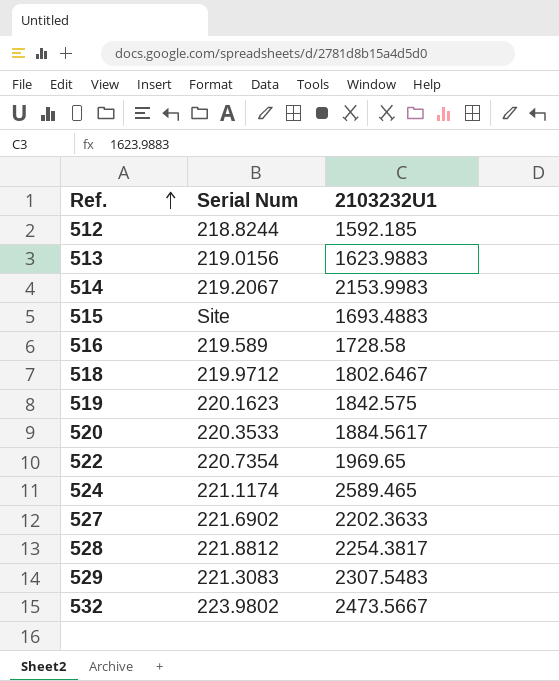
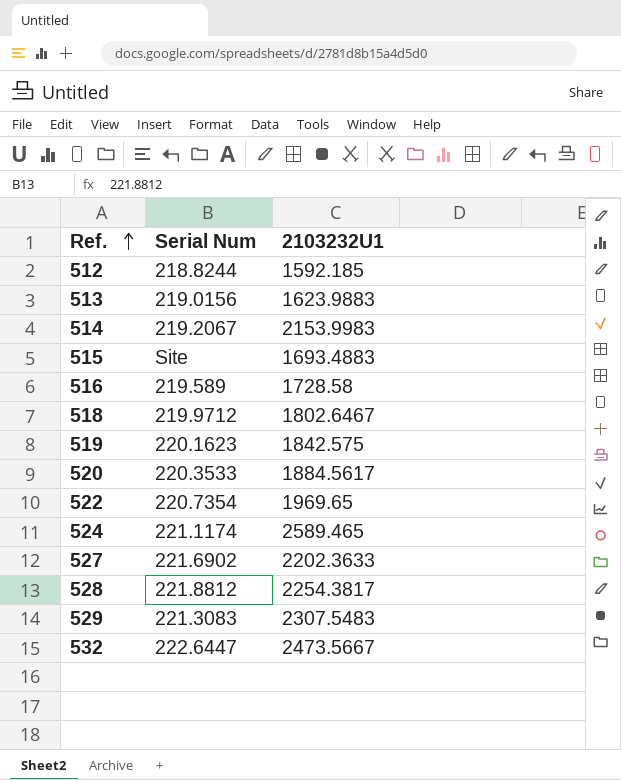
532 | Serial Num: 223.9802 -> 222.6447

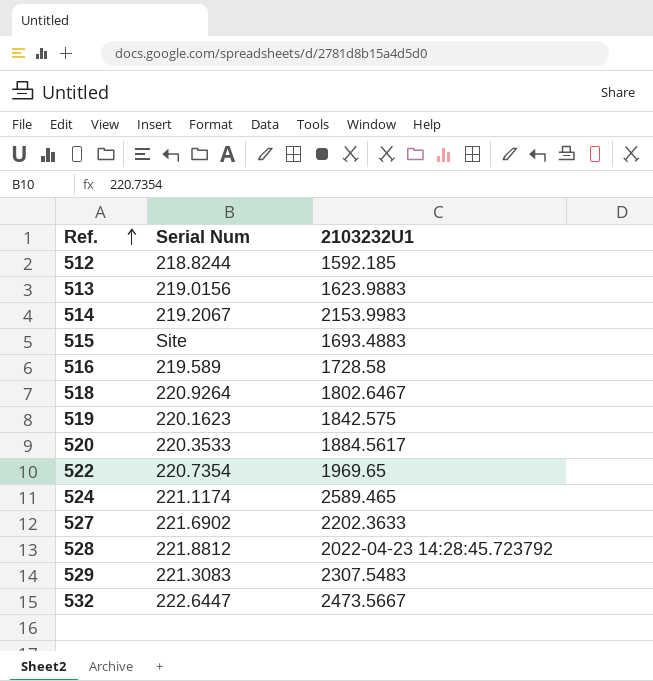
518 | Serial Num: 219.9712 -> 220.9264
528 | 2103232U1: 2254.3817 -> 2022-04-23 14:28:45.723792

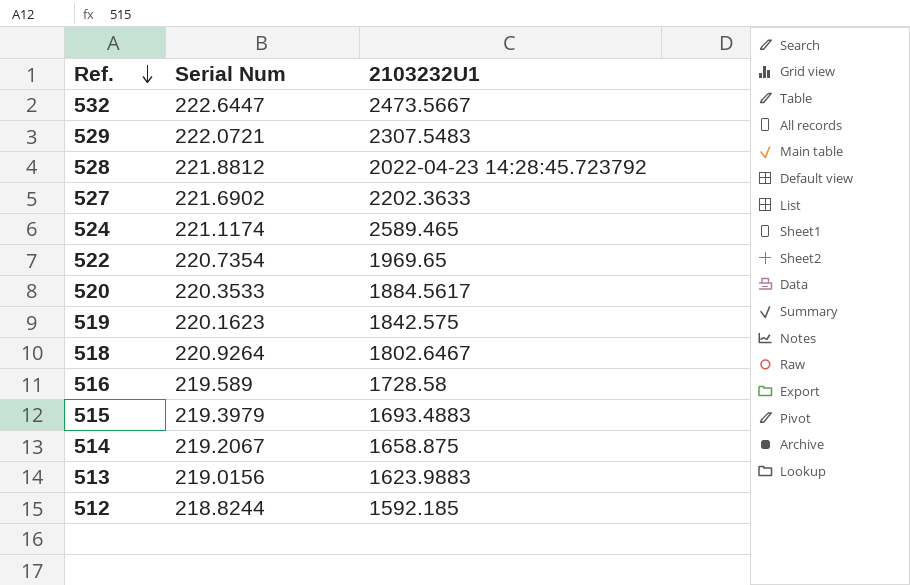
row order: Ref. ascending -> Ref. descending
529 | Serial Num: 221.3083 -> 222.0721
515 | Serial Num: Site -> 219.3979
514 | 2103232U1: 2153.9983 -> 1658.875

